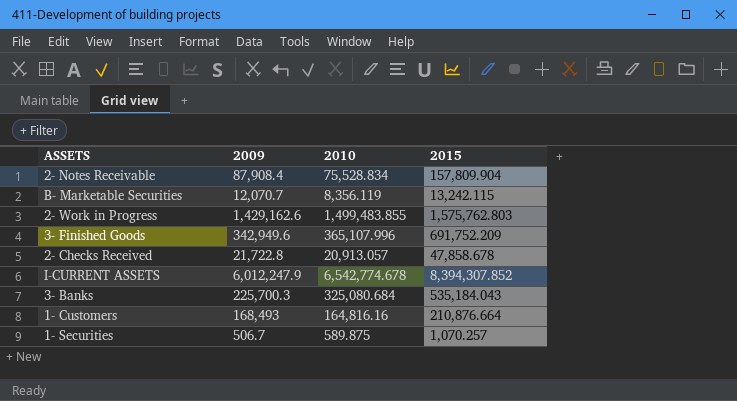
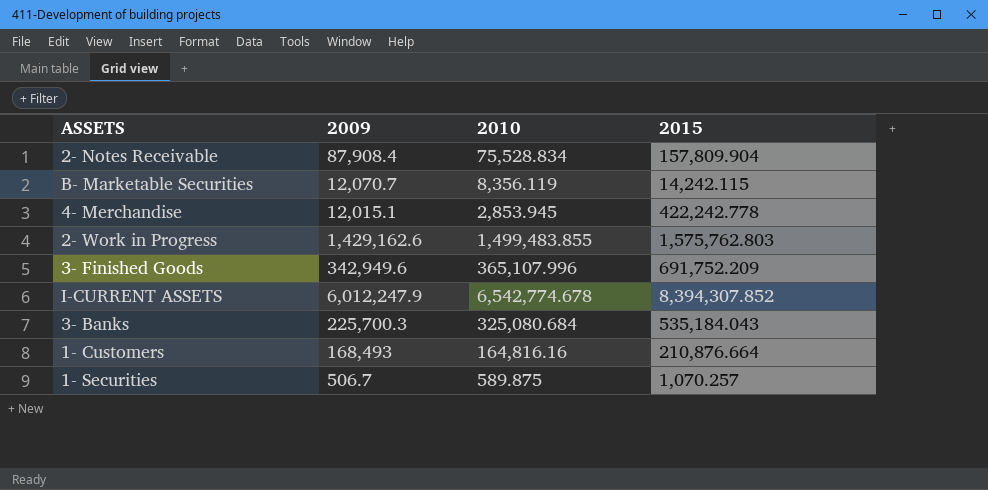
row 2- Checks Received: 21,722.8 | 20,913.057 | 47,858.678 -> none
B- Marketable Securities | 2015: 13,242.115 -> 14,242.115
row 4- Merchandise: none -> 12,015.1 | 2,853.945 | 422,242.778

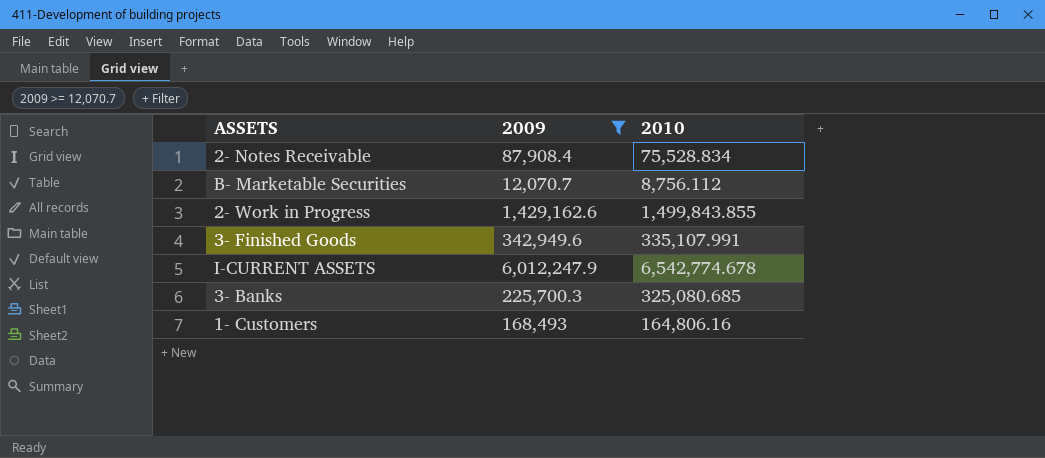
filter: none -> 2009 >= 12,070.7
column 2015 | position: 4 -> none
B- Marketable Securities | 2010: 8,356.119 -> 8,756.112
2- Work in Progress | 2010: 1,499,483.855 -> 1,499,843.855
3- Finished Goods | 2010: 365,107.996 -> 335,107.991
3- Banks | 2010: 325,080.684 -> 325,080.685
1- Customers | 2010: 164,816.16 -> 164,806.16

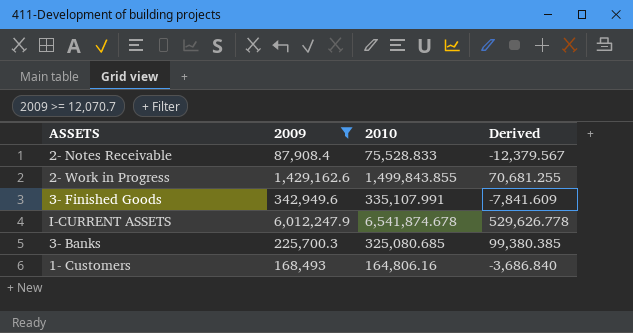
column Derived | formula: none -> [2010] - [2009]
row B- Marketable Securities: 12,070.7 | 8,756.112 -> none
2- Notes Receivable | 2010: 75,528.834 -> 75,528.833
I-CURRENT ASSETS | 2010: 6,542,774.678 -> 6,541,874.678

